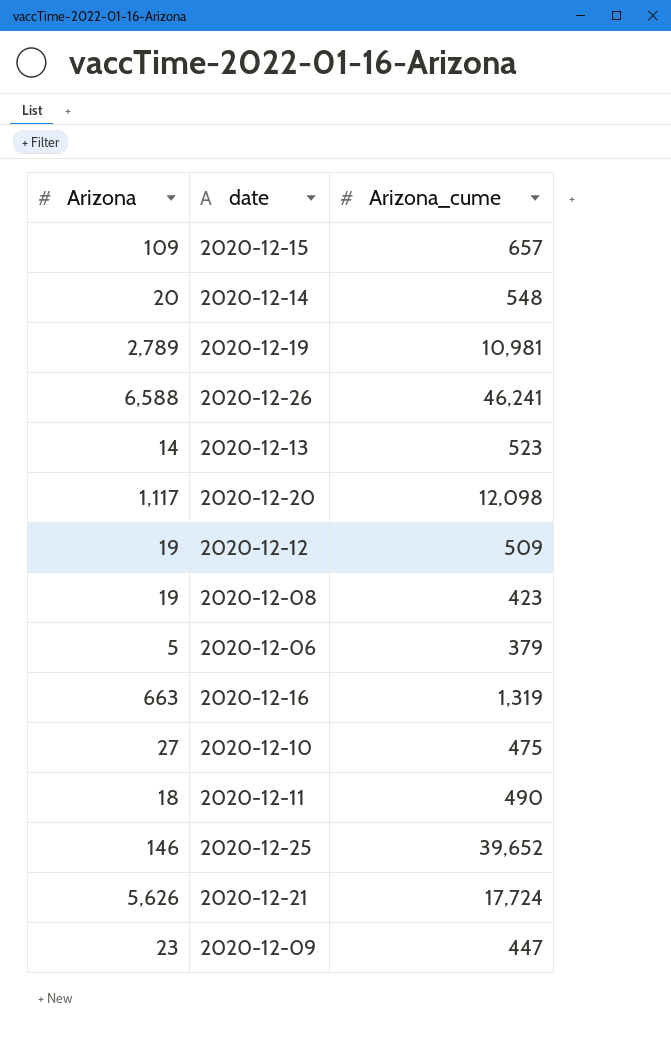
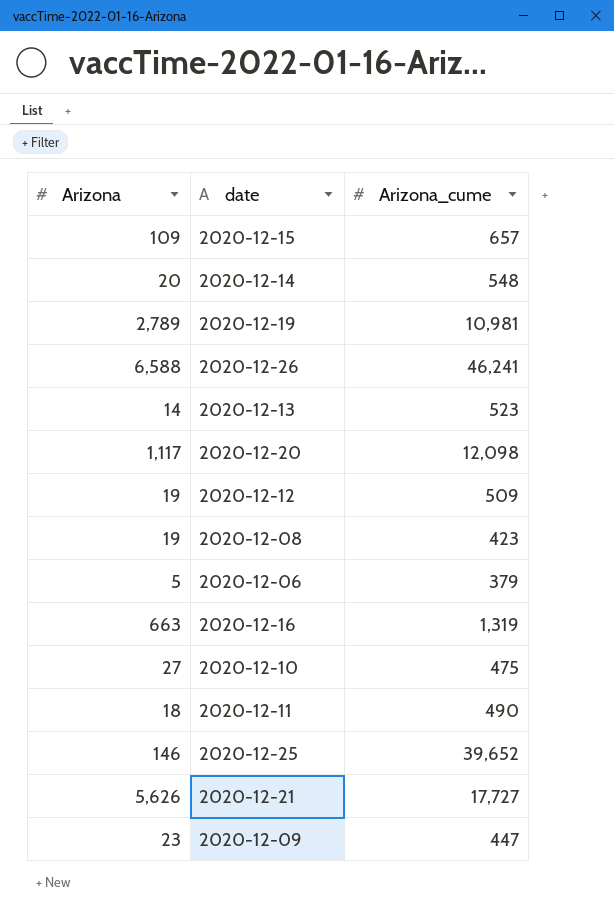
2020-12-21 | Arizona_cume: 17,724 -> 17,727

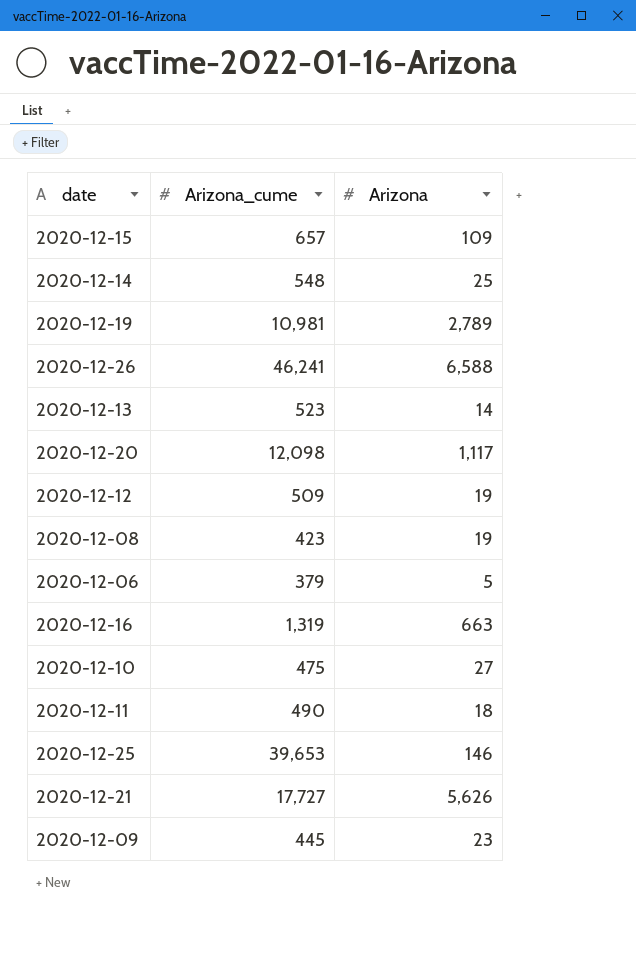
column Arizona | position: 1 -> 3
2020-12-14 | Arizona: 20 -> 25
2020-12-25 | Arizona_cume: 39,652 -> 39,653
2020-12-09 | Arizona_cume: 447 -> 445

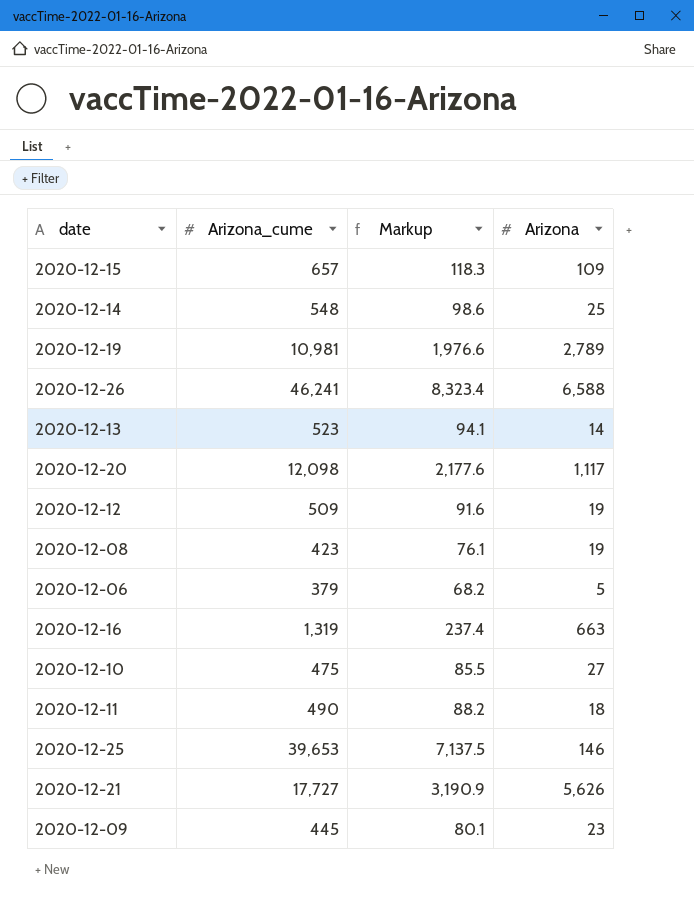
column Markup | formula: none -> [Arizona_cume] * 0.18

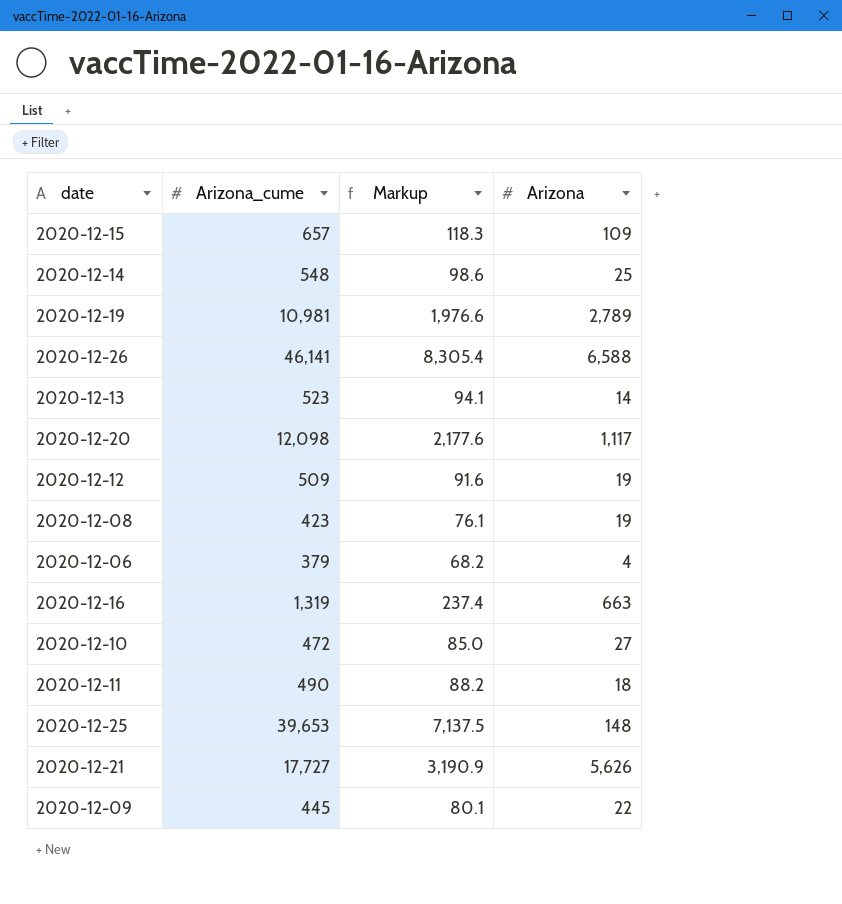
2020-12-26 | Arizona_cume: 46,241 -> 46,141
2020-12-26 | Markup: 8,323.4 -> 8,305.4
2020-12-06 | Arizona: 5 -> 4
2020-12-10 | Arizona_cume: 475 -> 472
2020-12-10 | Markup: 85.5 -> 85.0
2020-12-25 | Arizona: 146 -> 148
2020-12-09 | Arizona: 23 -> 22

